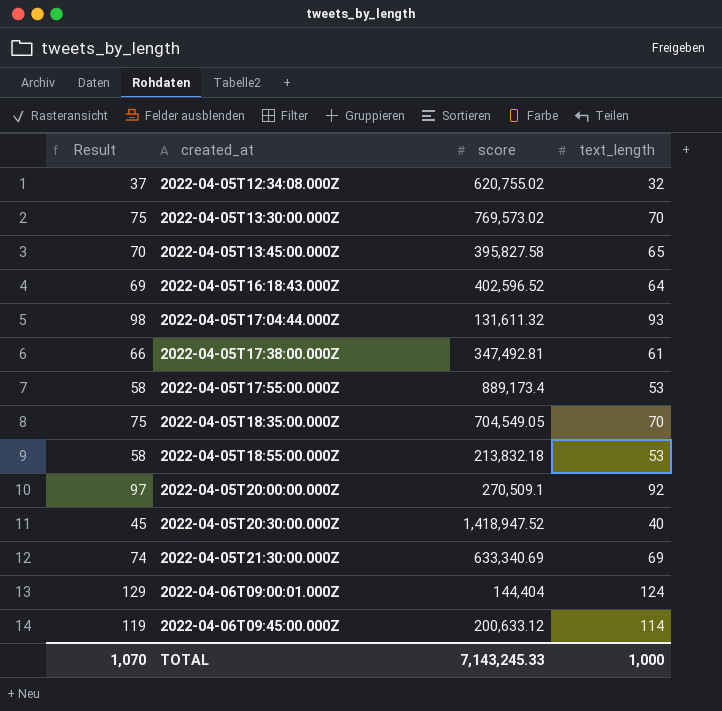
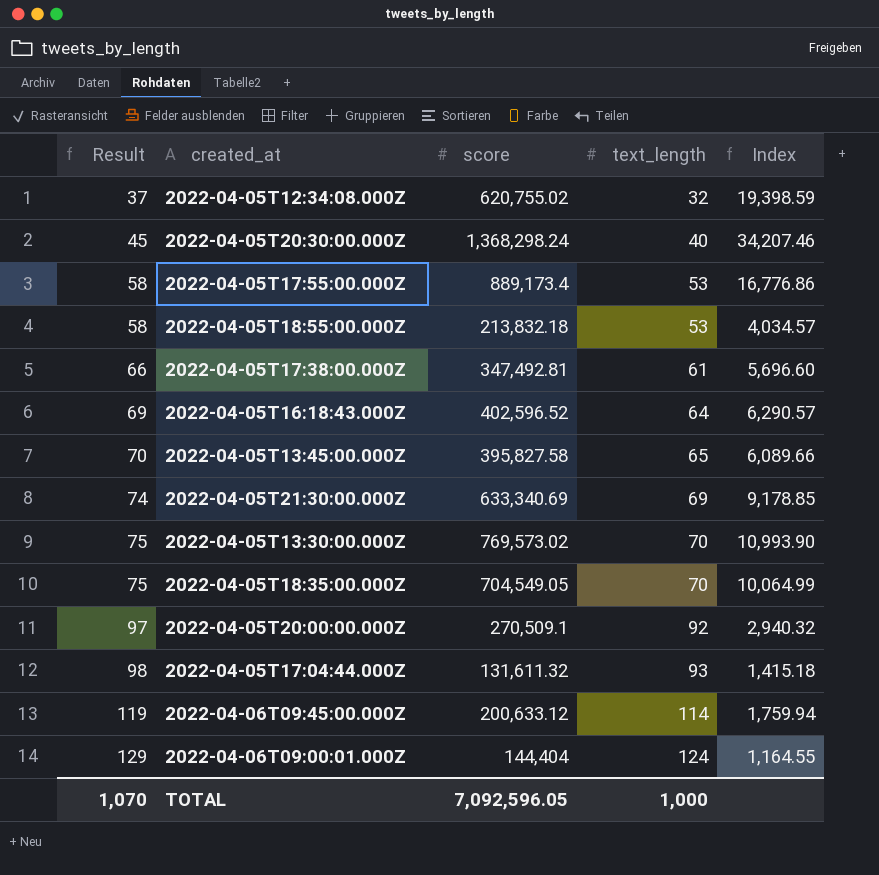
row order: created_at ascending -> Result ascending
column Index | formula: none -> [score] / [text_length]
2022-04-05T20:30:00.000Z | score: 1,418,947.52 -> 1,368,298.24
TOTAL | score: 7,143,245.33 -> 7,092,596.05

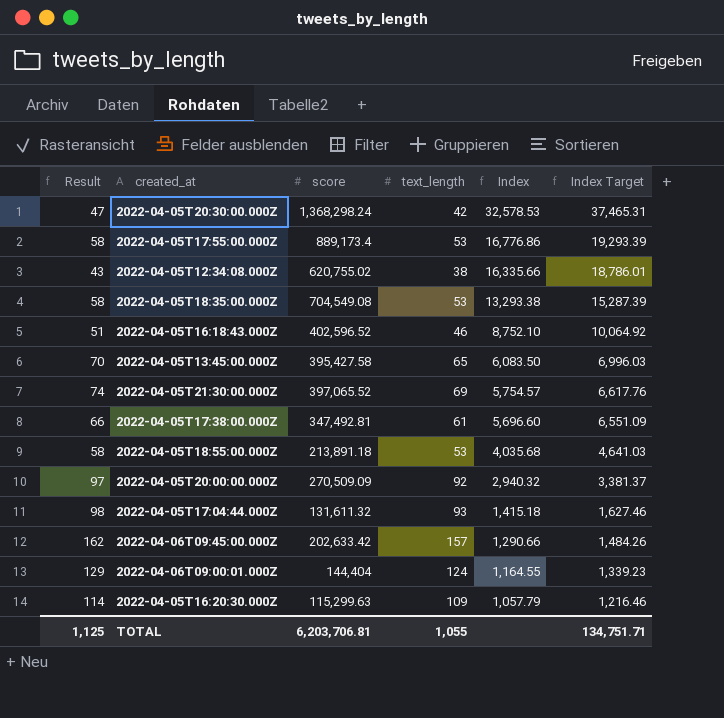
row order: Result ascending -> Index descending
column Index Target | formula: none -> [Index] * 1.15
row 2022-04-05T13:30:00.000Z: 75 | 769,573.02 | 70 | 10,993.90 -> none
2022-04-05T20:30:00.000Z | Result: 45 -> 47
2022-04-05T20:30:00.000Z | text_length: 40 -> 42
2022-04-05T20:30:00.000Z | Index: 34,207.46 -> 32,578.53
2022-04-05T12:34:08.000Z | Result: 37 -> 43
2022-04-05T12:34:08.000Z | text_length: 32 -> 38
2022-04-05T12:34:08.000Z | Index: 19,398.59 -> 16,335.66
2022-04-05T18:35:00.000Z | Result: 75 -> 58
2022-04-05T18:35:00.000Z | score: 704,549.05 -> 704,549.08
2022-04-05T18:35:00.000Z | text_length: 70 -> 53
2022-04-05T18:35:00.000Z | Index: 10,064.99 -> 13,293.38
2022-04-05T16:18:43.000Z | Result: 69 -> 51
2022-04-05T16:18:43.000Z | text_length: 64 -> 46
2022-04-05T16:18:43.000Z | Index: 6,290.57 -> 8,752.10
2022-04-05T13:45:00.000Z | score: 395,827.58 -> 395,427.58
2022-04-05T13:45:00.000Z | Index: 6,089.66 -> 6,083.50
2022-04-05T21:30:00.000Z | score: 633,340.69 -> 397,065.52
2022-04-05T21:30:00.000Z | Index: 9,178.85 -> 5,754.57
2022-04-05T18:55:00.000Z | score: 213,832.18 -> 213,891.18
2022-04-05T18:55:00.000Z | Index: 4,034.57 -> 4,035.68
2022-04-05T20:00:00.000Z | score: 270,509.1 -> 270,509.09
2022-04-06T09:45:00.000Z | Result: 119 -> 162
2022-04-06T09:45:00.000Z | score: 200,633.12 -> 202,633.42
2022-04-06T09:45:00.000Z | text_length: 114 -> 157
2022-04-06T09:45:00.000Z | Index: 1,759.94 -> 1,290.66
row 2022-04-05T16:20:30.000Z: none -> 114 | 115,299.63 | 109 | 1,057.79 | 1,216.46
TOTAL | Result: 1,070 -> 1,125
TOTAL | score: 7,092,596.05 -> 6,203,706.81
TOTAL | text_length: 1,000 -> 1,055

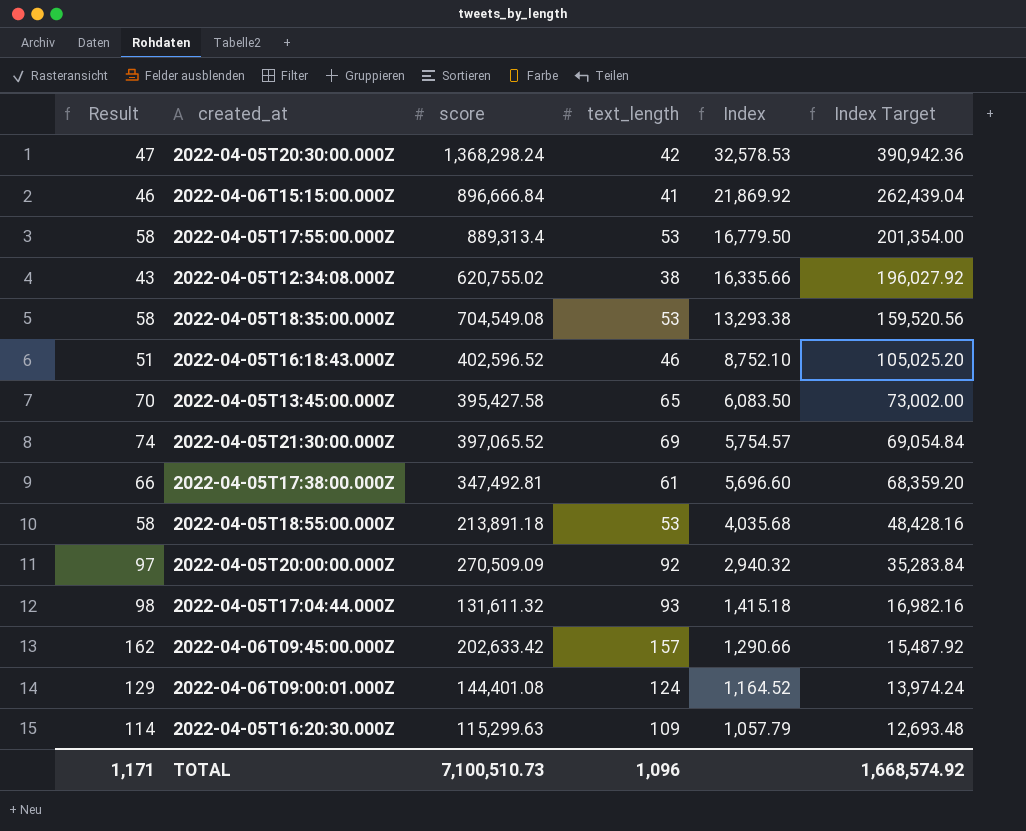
column Index Target | formula: [Index] * 1.15 -> [Index] * 12
row 2022-04-06T15:15:00.000Z: none -> 46 | 896,666.84 | 41 | 21,869.92 | 262,439.04
2022-04-05T17:55:00.000Z | score: 889,173.4 -> 889,313.4
2022-04-05T17:55:00.000Z | Index: 16,776.86 -> 16,779.50
2022-04-06T09:00:01.000Z | score: 144,404 -> 144,401.08
2022-04-06T09:00:01.000Z | Index: 1,164.55 -> 1,164.52
TOTAL | Result: 1,125 -> 1,171
TOTAL | score: 6,203,706.81 -> 7,100,510.73
TOTAL | text_length: 1,055 -> 1,096
TOTAL | Index Target: 134,751.71 -> 1,668,574.92

